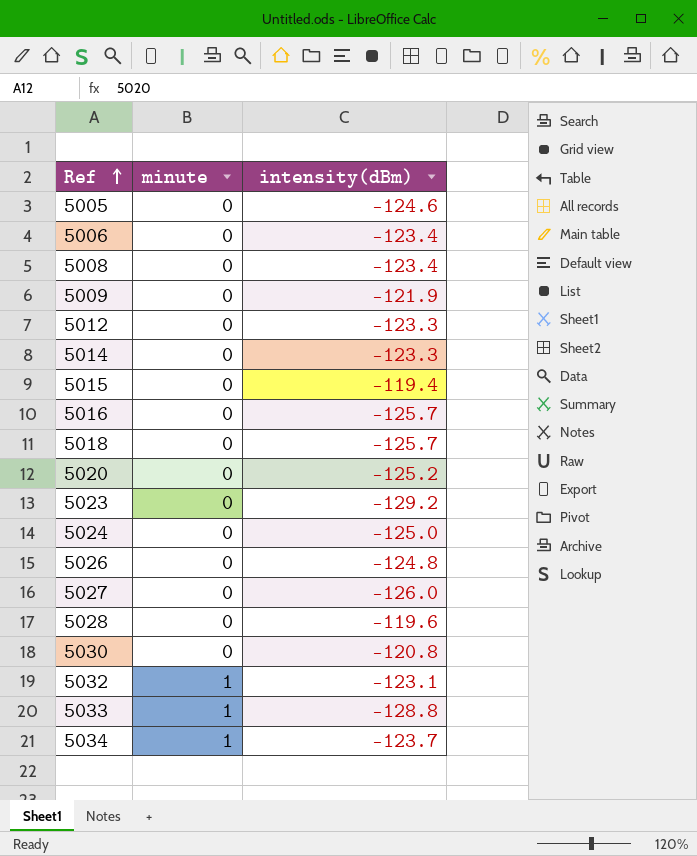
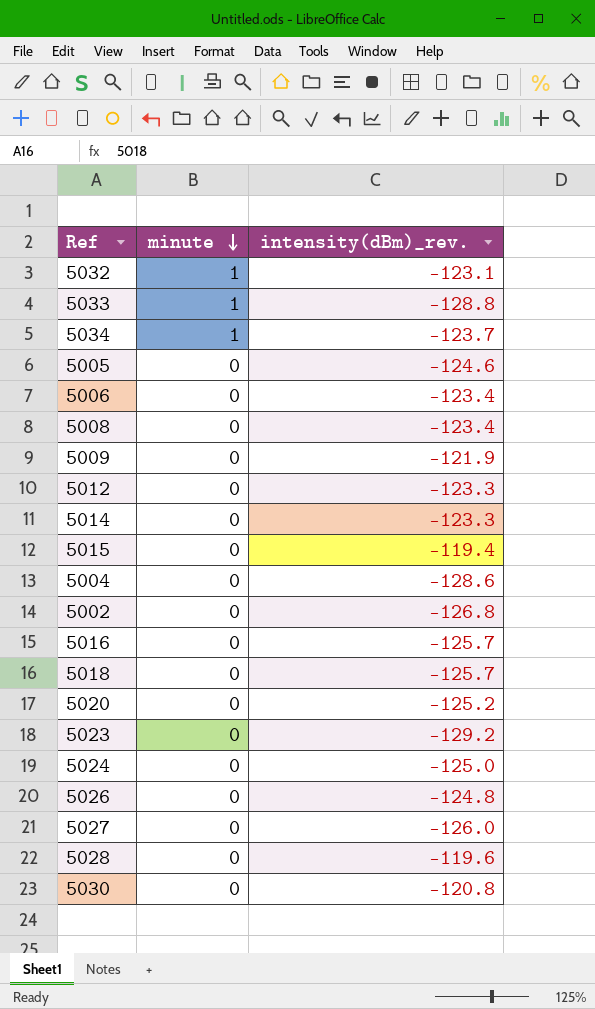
row order: Ref ascending -> minute descending
column name: intensity(dBm) -> intensity(dBm)_rev.
row 5004: none -> 0 | -128.6
row 5002: none -> 0 | -126.8

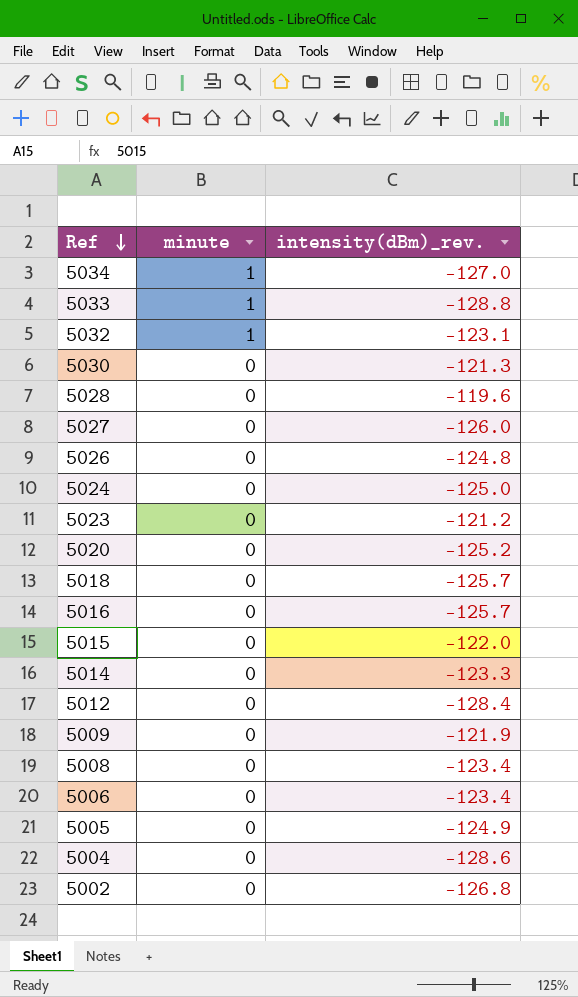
row order: minute descending -> Ref descending
5034 | intensity(dBm)_rev.: -123.7 -> -127.0
5030 | intensity(dBm)_rev.: -120.8 -> -121.3
5023 | intensity(dBm)_rev.: -129.2 -> -121.2
5015 | intensity(dBm)_rev.: -119.4 -> -122.0
5012 | intensity(dBm)_rev.: -123.3 -> -128.4
5005 | intensity(dBm)_rev.: -124.6 -> -124.9

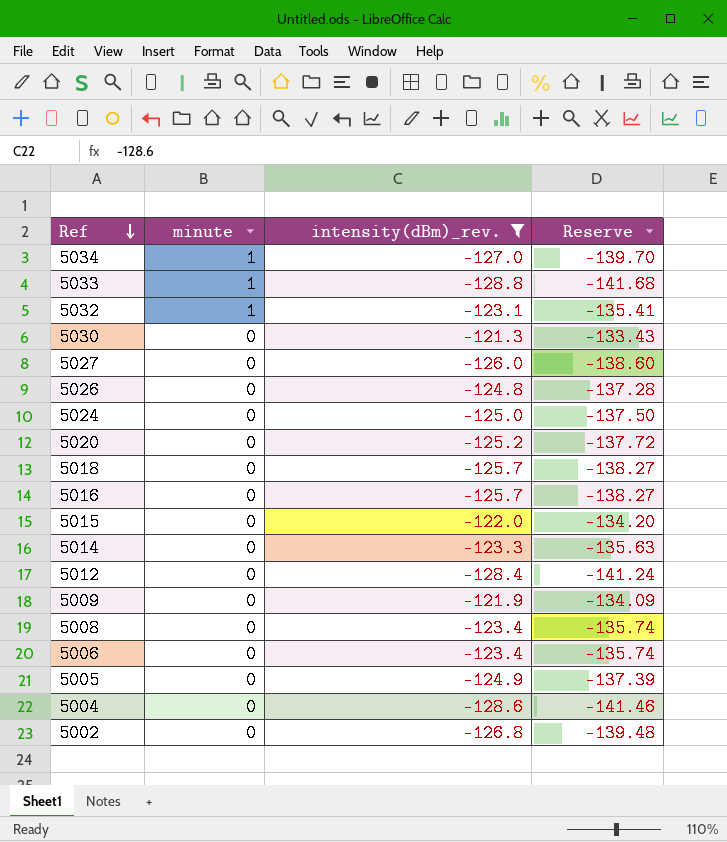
filter: none -> intensity(dBm)_rev. <= -121.3
column Reserve | formula: none -> [intensity(dBm)_rev.] * 1.1

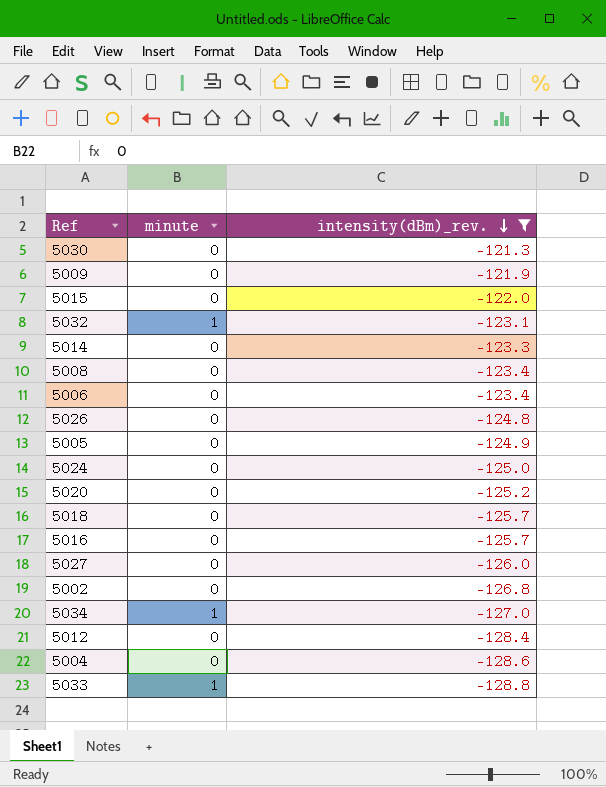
row order: Ref descending -> intensity(dBm)_rev. descending
column Reserve | formula: [intensity(dBm)_rev.] * 1.1 -> none

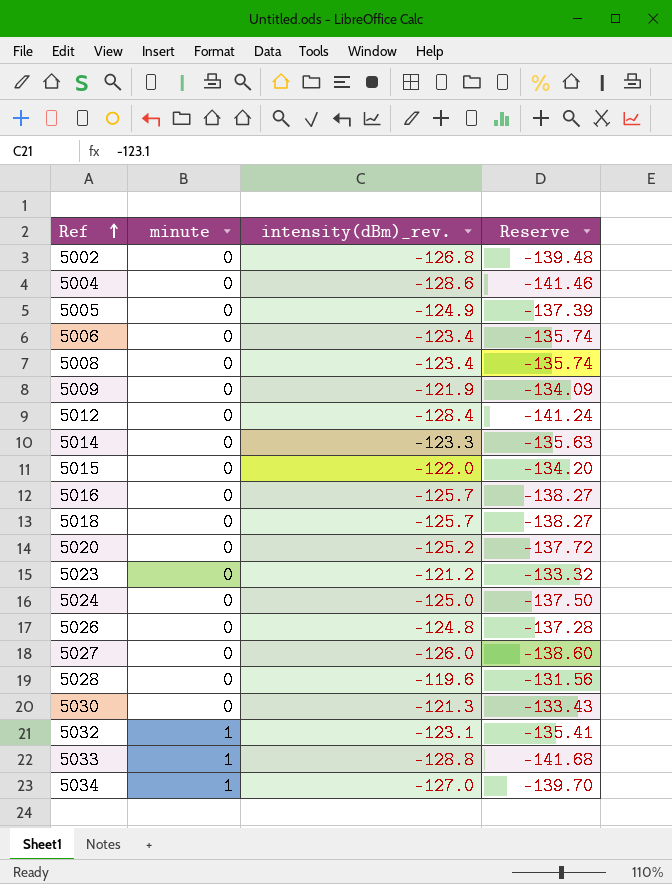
filter: intensity(dBm)_rev. <= -121.3 -> none
row order: intensity(dBm)_rev. descending -> Ref ascending
column Reserve | formula: none -> [intensity(dBm)_rev.] * 1.1

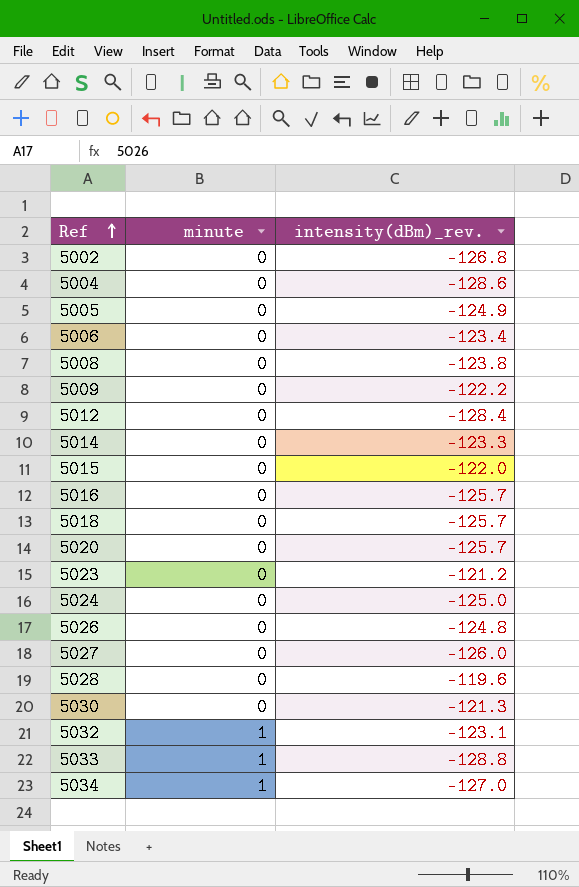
column Reserve | formula: [intensity(dBm)_rev.] * 1.1 -> none
5008 | intensity(dBm)_rev.: -123.4 -> -123.8
5009 | intensity(dBm)_rev.: -121.9 -> -122.2
5020 | intensity(dBm)_rev.: -125.2 -> -125.7

